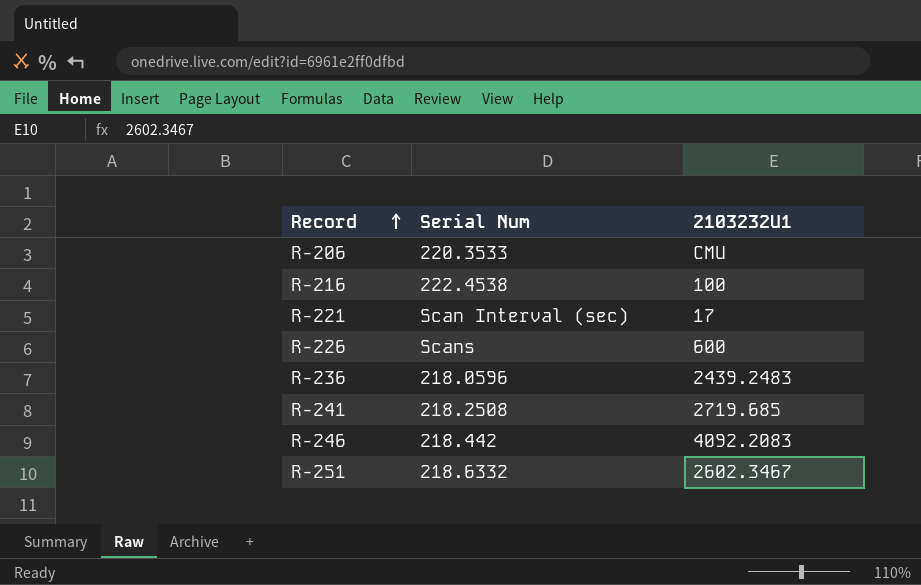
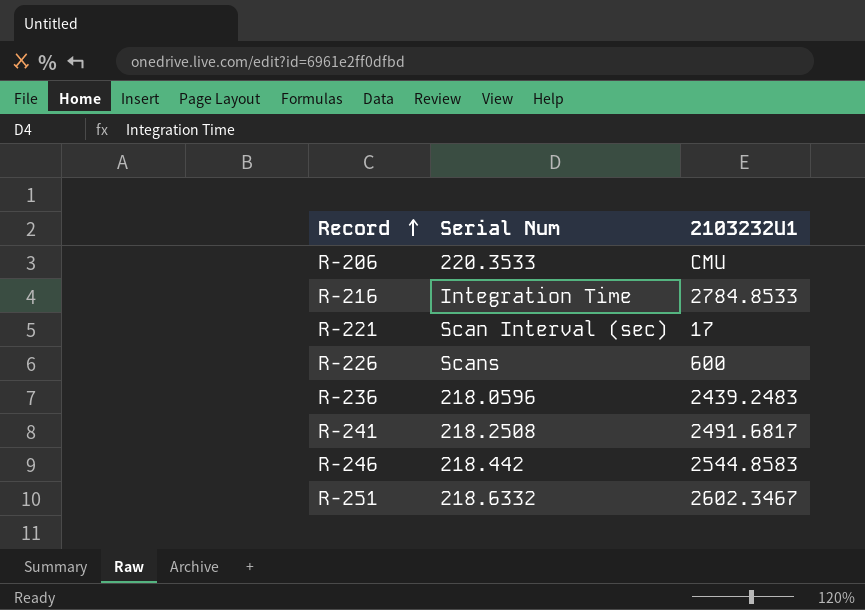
R-216 | Serial Num: 222.4538 -> Integration Time
R-216 | 2103232U1: 100 -> 2784.8533
R-241 | 2103232U1: 2719.685 -> 2491.6817
R-246 | 2103232U1: 4092.2083 -> 2544.8583

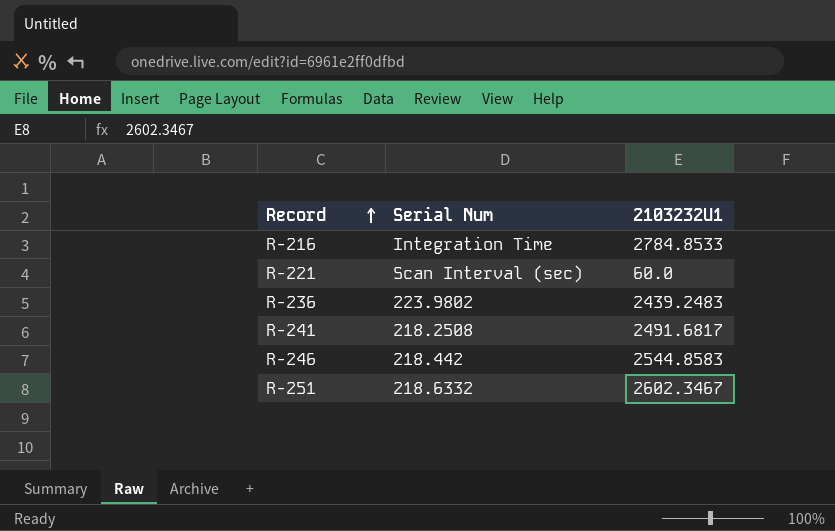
row R-206: 220.3533 | CMU -> none
row R-226: Scans | 600 -> none
R-221 | 2103232U1: 17 -> 60.0
R-236 | Serial Num: 218.0596 -> 223.9802

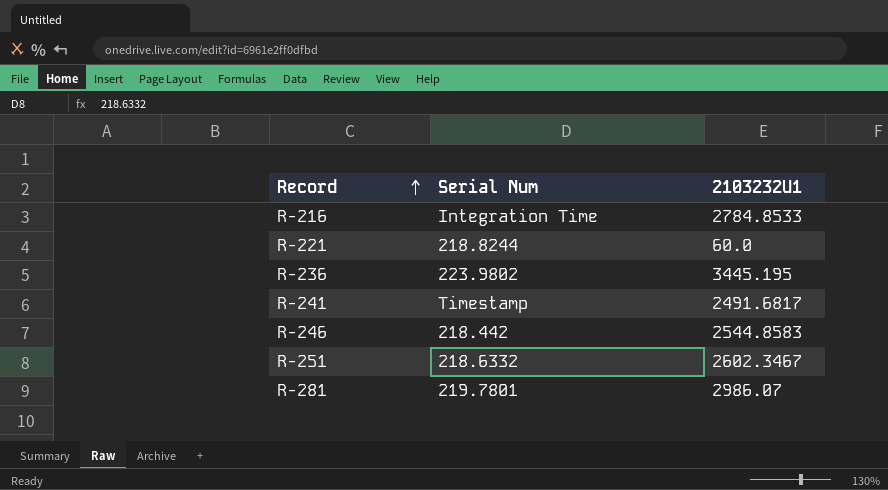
R-221 | Serial Num: Scan Interval (sec) -> 218.8244
R-236 | 2103232U1: 2439.2483 -> 3445.195
R-241 | Serial Num: 218.2508 -> Timestamp
row R-281: none -> 219.7801 | 2986.07

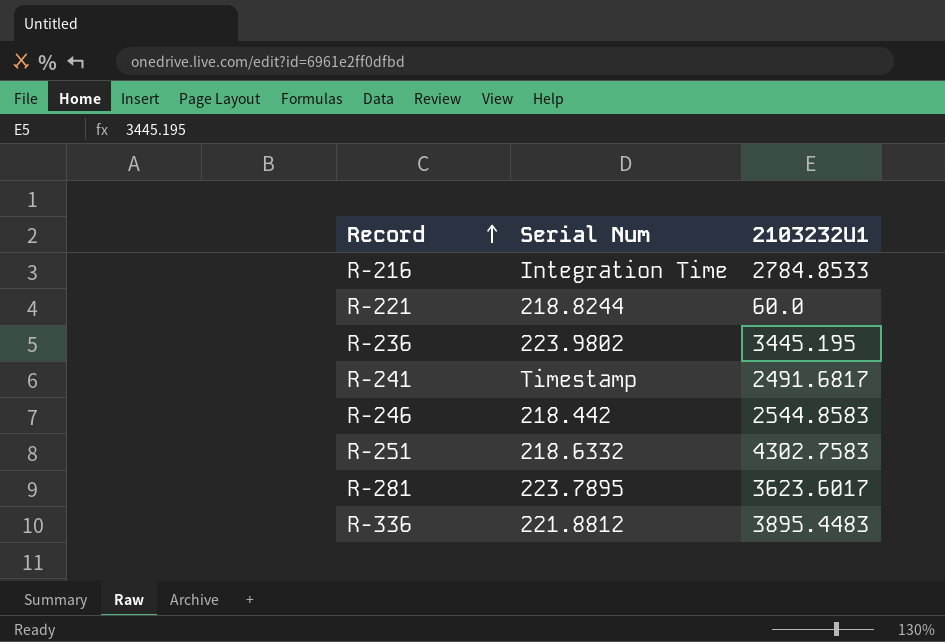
R-251 | 2103232U1: 2602.3467 -> 4302.7583
R-281 | Serial Num: 219.7801 -> 223.7895
R-281 | 2103232U1: 2986.07 -> 3623.6017
row R-336: none -> 221.8812 | 3895.4483

